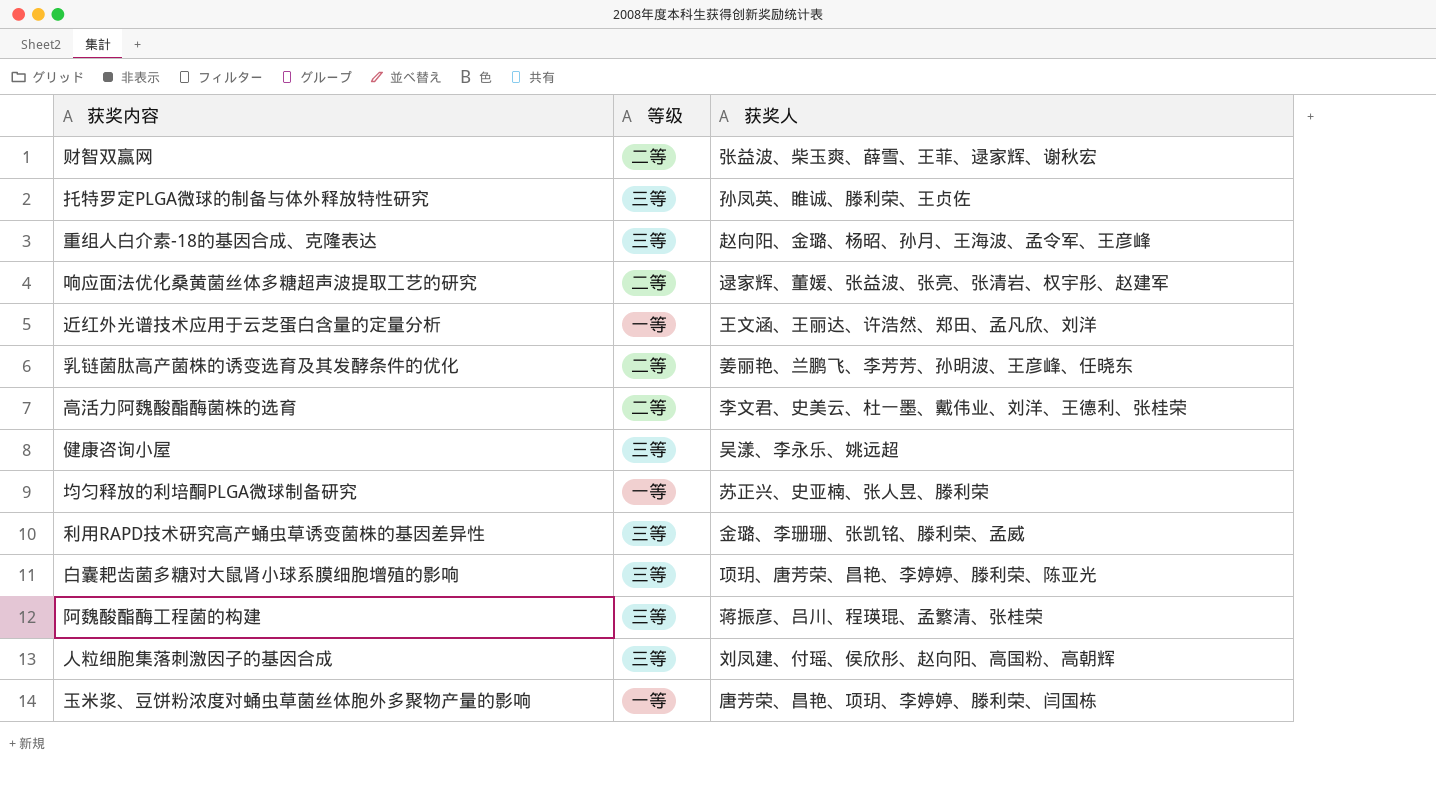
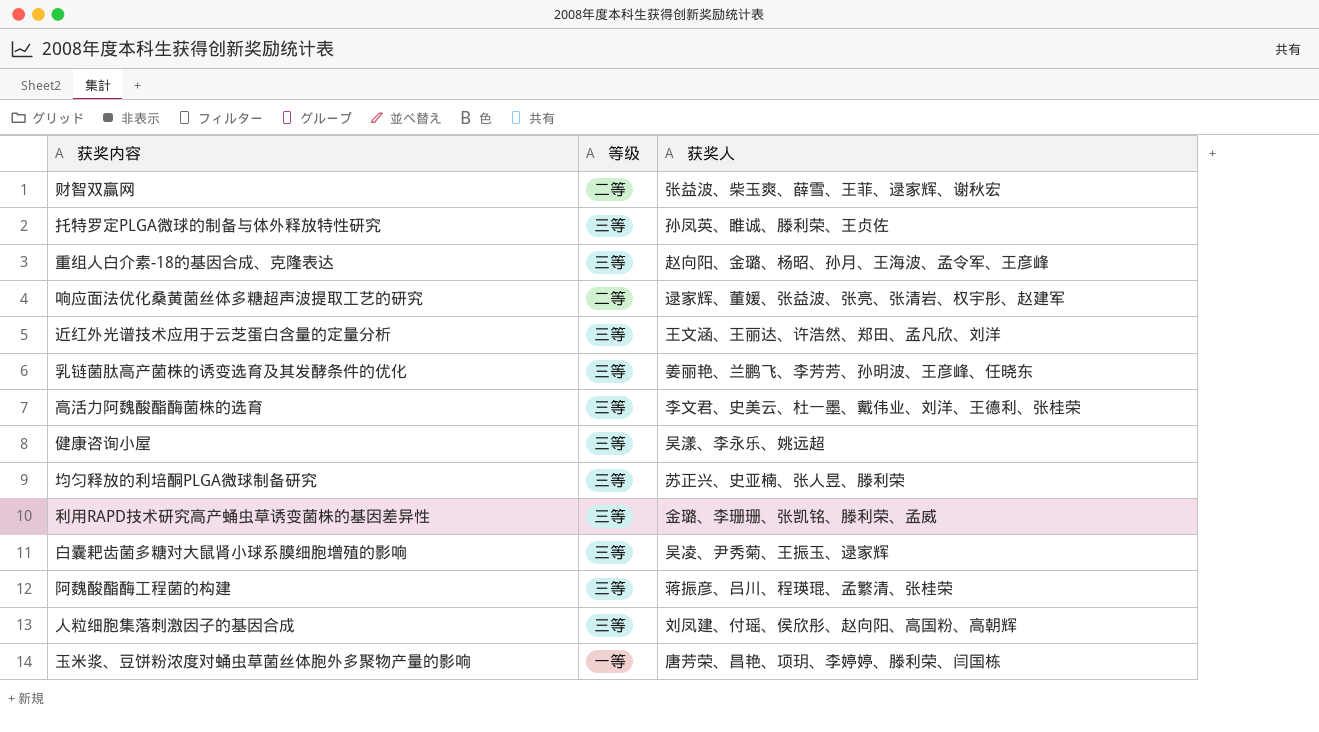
近红外光谱技术应用于云芝蛋白含量的定量分析 | 等级: 一等 -> 三等
乳链菌肽高产菌株的诱变选育及其发酵条件的优化 | 等级: 二等 -> 三等
高活力阿魏酸酯酶菌株的选育 | 等级: 二等 -> 三等
均匀释放的利培酮PLGA微球制备研究 | 等级: 一等 -> 三等
白囊耙齿菌多糖对大鼠肾小球系膜细胞增殖的影响 | 获奖人: 项玥、唐芳荣、昌艳、李婷婷、滕利荣、陈亚光 -> 吴凌、尹秀菊、王振玉、逯家辉

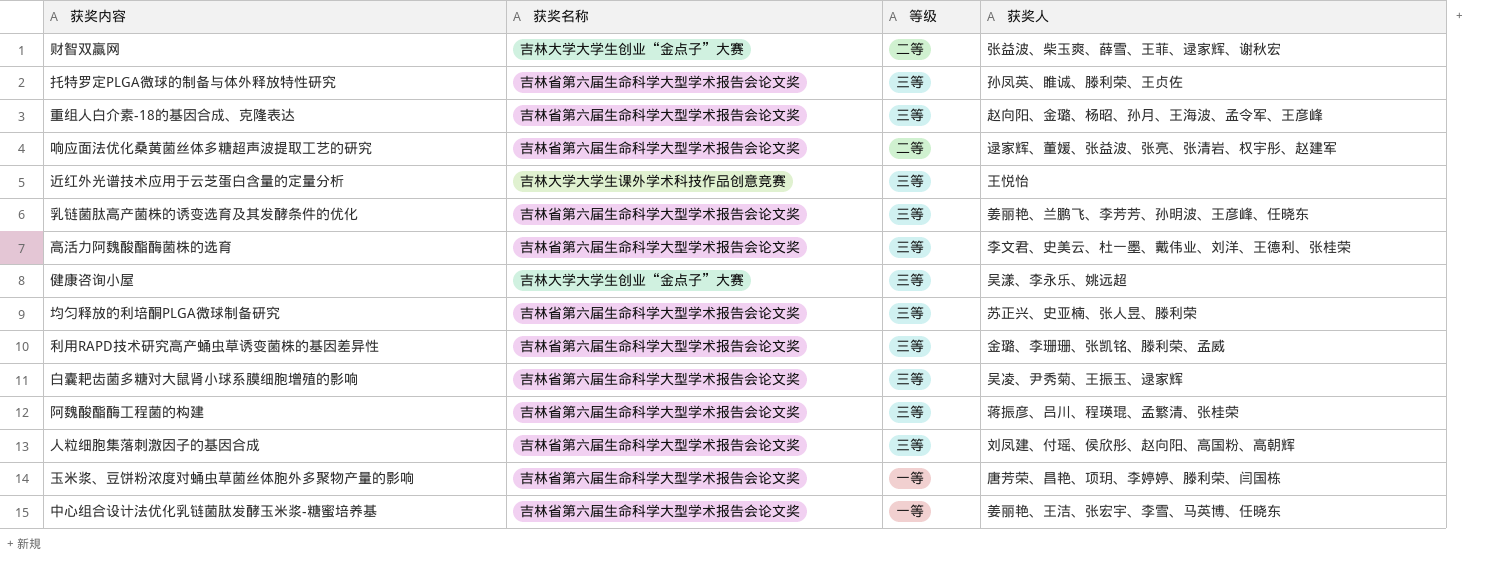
column 获奖名称 | position: none -> 2
近红外光谱技术应用于云芝蛋白含量的定量分析 | 获奖人: 王文涵、王丽达、许浩然、郑田、孟凡欣、刘洋 -> 王悦怡
row 中心组合设计法优化乳链菌肽发酵玉米浆-糖蜜培养基: none -> 吉林省第六届生命科学大型学术报告会论文奖 | 一等 | 姜丽艳、王洁、张宏宇、李雪、马英博、任晓东

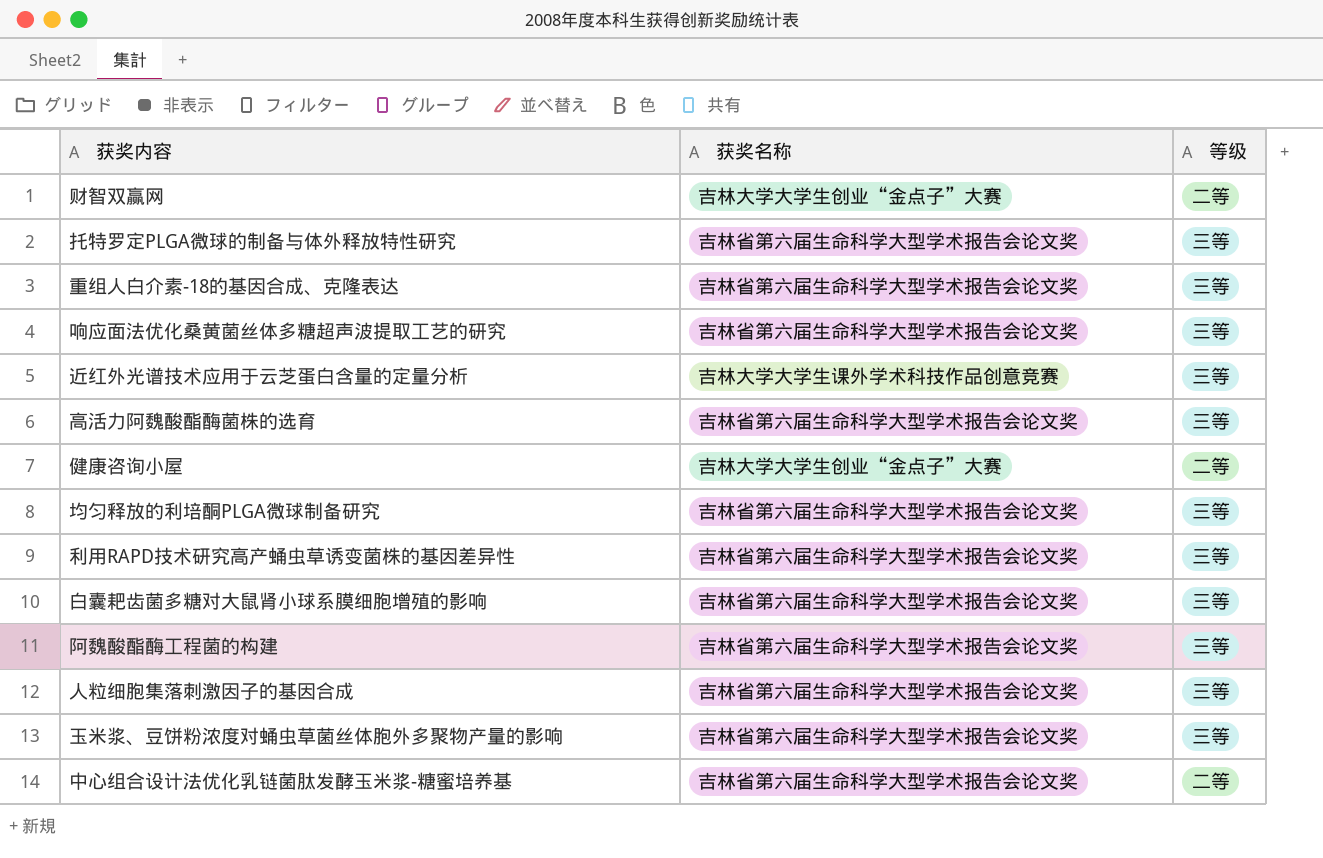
column 获奖人 | position: 4 -> none
row 乳链菌肽高产菌株的诱变选育及其发酵条件的优化: 吉林省第六届生命科学大型学术报告会论文奖 | 三等 | 姜丽艳、兰鹏飞、李芳芳、孙明波、王彦峰、任晓东 -> none
响应面法优化桑黄菌丝体多糖超声波提取工艺的研究 | 等级: 二等 -> 三等
健康咨询小屋 | 等级: 三等 -> 二等
玉米浆、豆饼粉浓度对蛹虫草菌丝体胞外多聚物产量的影响 | 等级: 一等 -> 三等
中心组合设计法优化乳链菌肽发酵玉米浆-糖蜜培养基 | 等级: 一等 -> 二等

